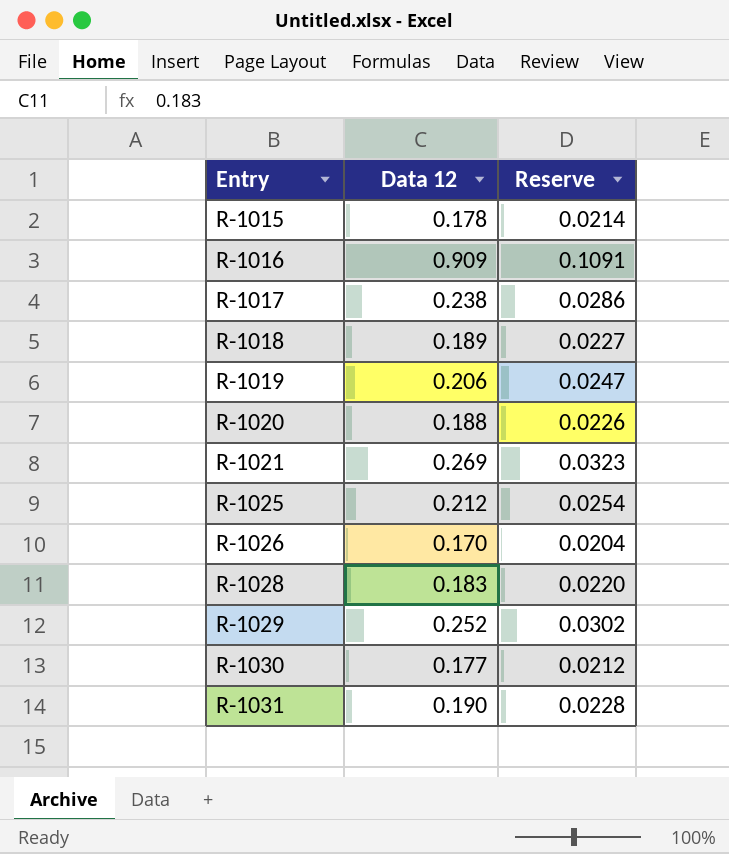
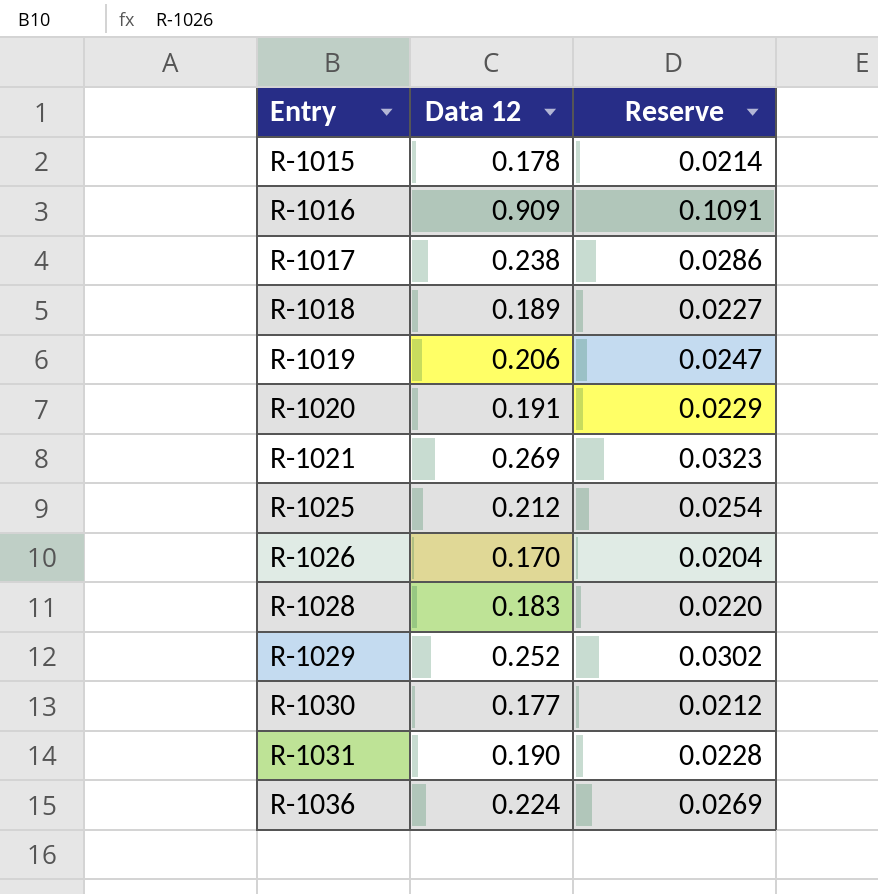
R-1020 | Data 12: 0.188 -> 0.191
R-1020 | Reserve: 0.0226 -> 0.0229
row R-1036: none -> 0.224 | 0.0269

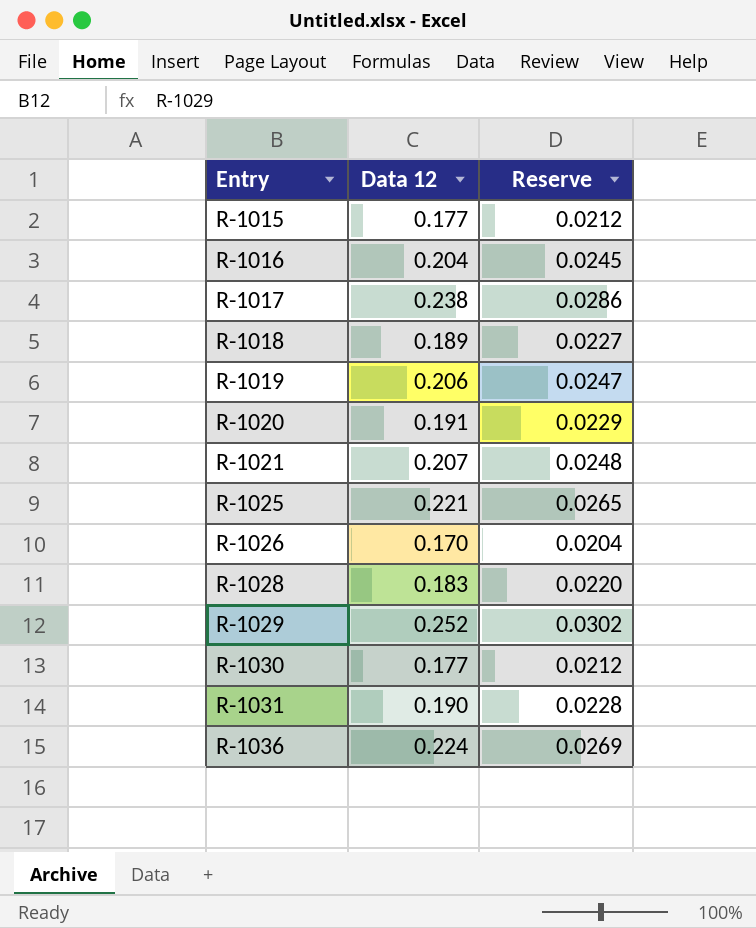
R-1015 | Data 12: 0.178 -> 0.177
R-1015 | Reserve: 0.0214 -> 0.0212
R-1016 | Data 12: 0.909 -> 0.204
R-1016 | Reserve: 0.1091 -> 0.0245
R-1021 | Data 12: 0.269 -> 0.207
R-1021 | Reserve: 0.0323 -> 0.0248
R-1025 | Data 12: 0.212 -> 0.221
R-1025 | Reserve: 0.0254 -> 0.0265

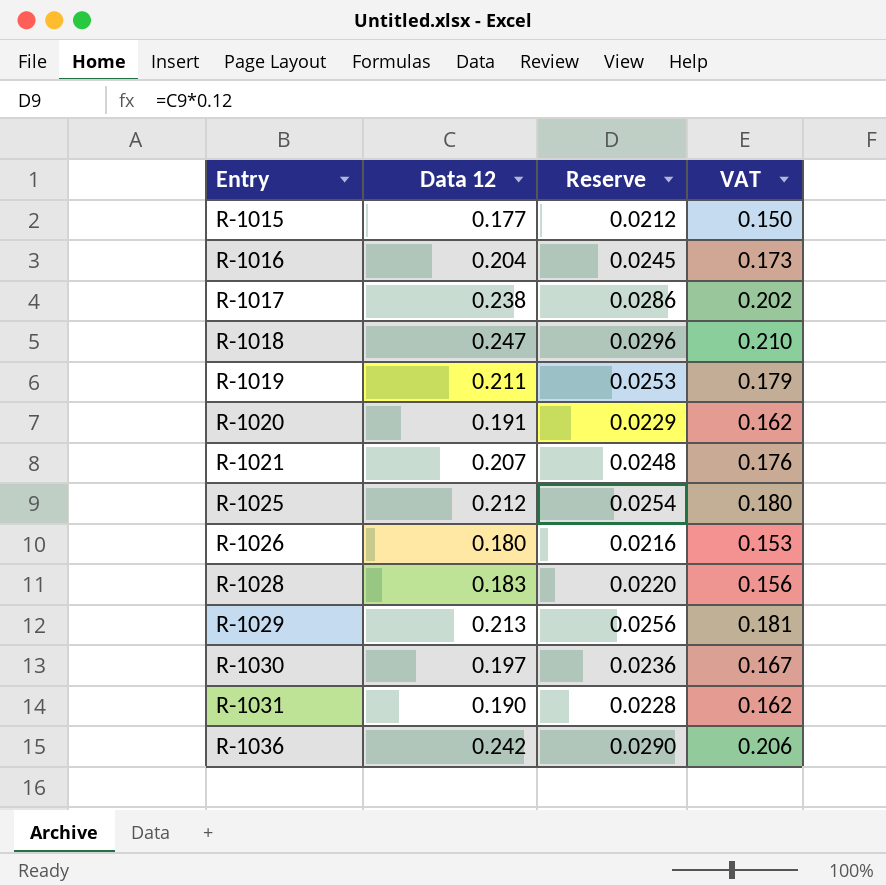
column VAT | formula: none -> [Data 12] * 0.85
R-1018 | Data 12: 0.189 -> 0.247
R-1018 | Reserve: 0.0227 -> 0.0296
R-1019 | Data 12: 0.206 -> 0.211
R-1019 | Reserve: 0.0247 -> 0.0253
R-1025 | Data 12: 0.221 -> 0.212
R-1025 | Reserve: 0.0265 -> 0.0254
R-1026 | Data 12: 0.170 -> 0.180
R-1026 | Reserve: 0.0204 -> 0.0216
R-1029 | Data 12: 0.252 -> 0.213
R-1029 | Reserve: 0.0302 -> 0.0256
R-1030 | Data 12: 0.177 -> 0.197
R-1030 | Reserve: 0.0212 -> 0.0236
R-1036 | Data 12: 0.224 -> 0.242
R-1036 | Reserve: 0.0269 -> 0.0290

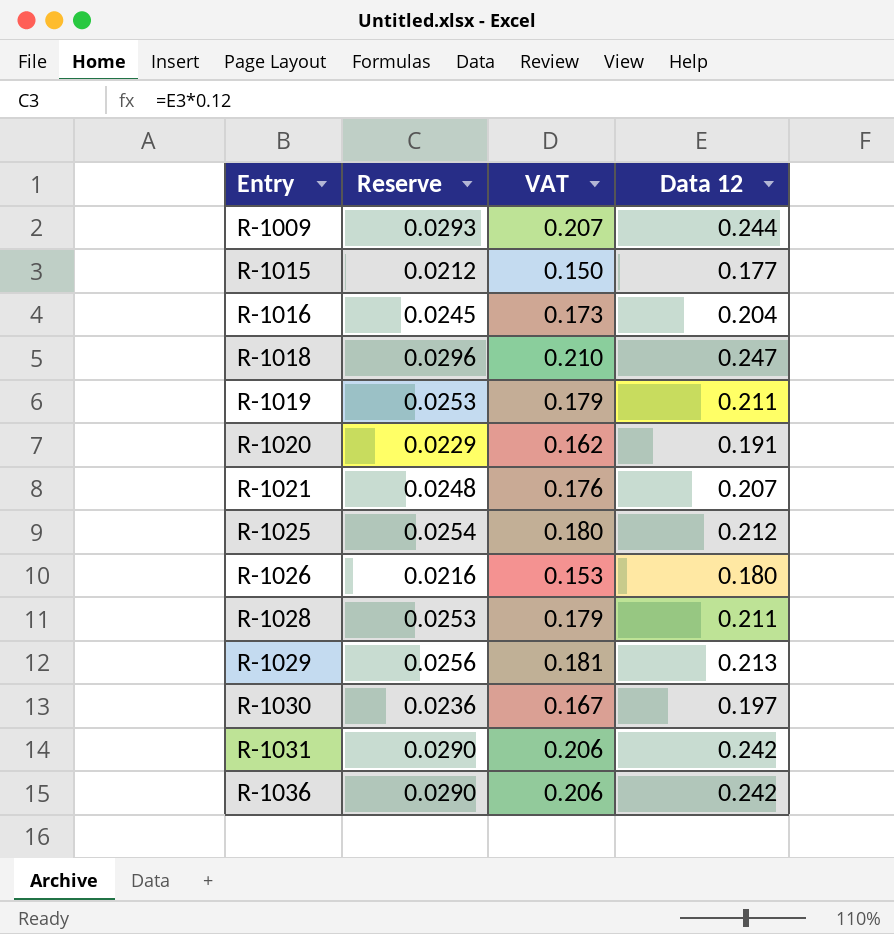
column Data 12 | position: 2 -> 4
row R-1017: 0.238 | 0.0286 | 0.202 -> none
row R-1009: none -> 0.0293 | 0.207 | 0.244
R-1028 | Reserve: 0.0220 -> 0.0253
R-1028 | VAT: 0.156 -> 0.179
R-1028 | Data 12: 0.183 -> 0.211
R-1031 | Reserve: 0.0228 -> 0.0290
R-1031 | VAT: 0.162 -> 0.206
R-1031 | Data 12: 0.190 -> 0.242

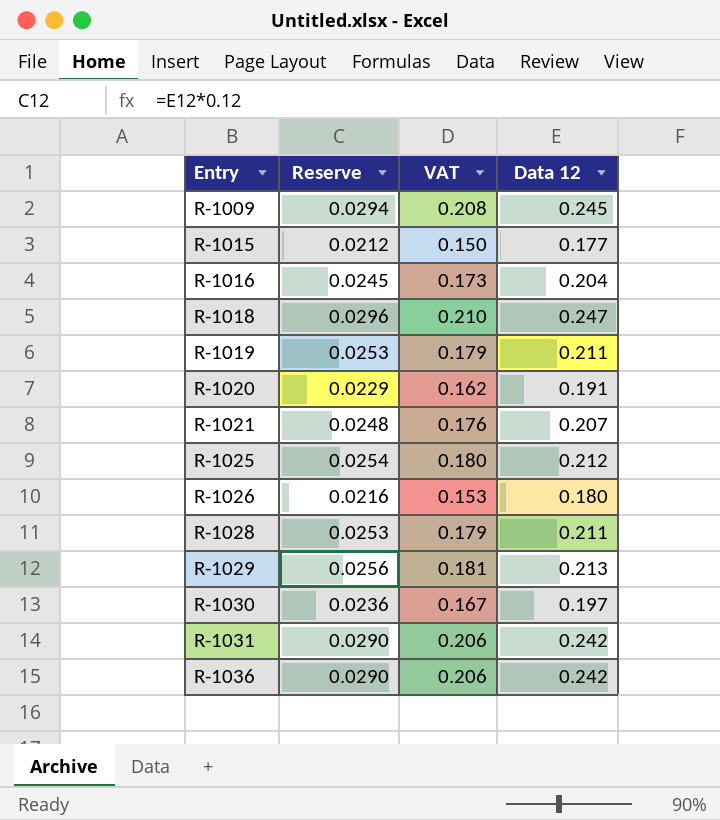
R-1009 | Reserve: 0.0293 -> 0.0294
R-1009 | VAT: 0.207 -> 0.208
R-1009 | Data 12: 0.244 -> 0.245

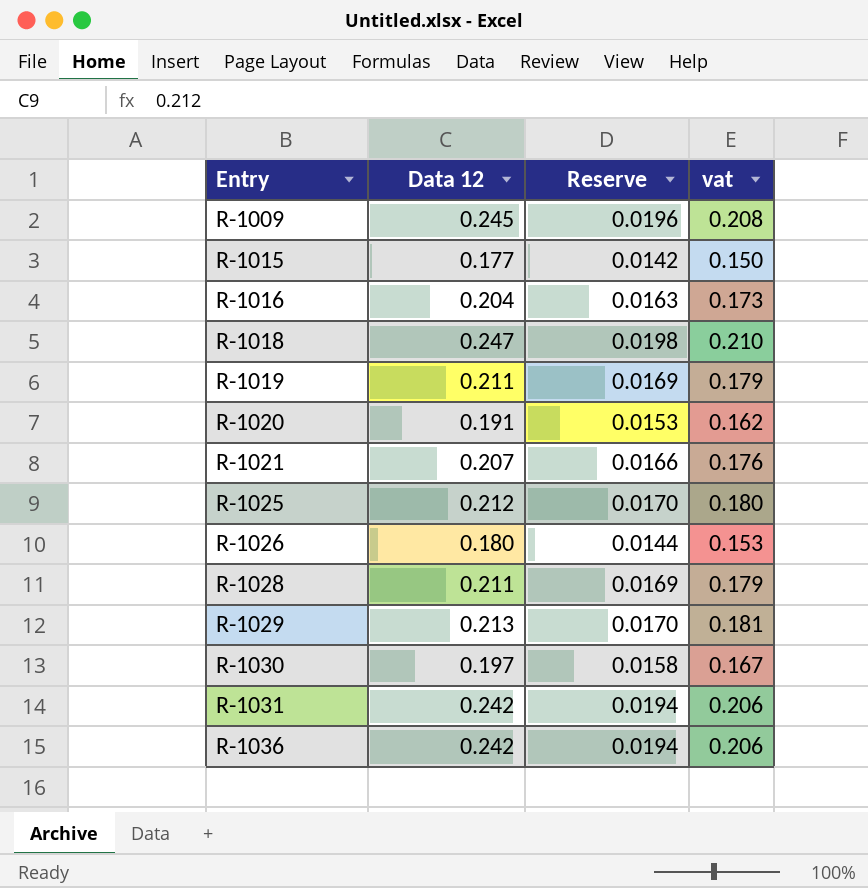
column Data 12 | position: 4 -> 2
column Reserve | formula: [Data 12] * 0.12 -> [Data 12] * 0.08
column name: VAT -> vat

